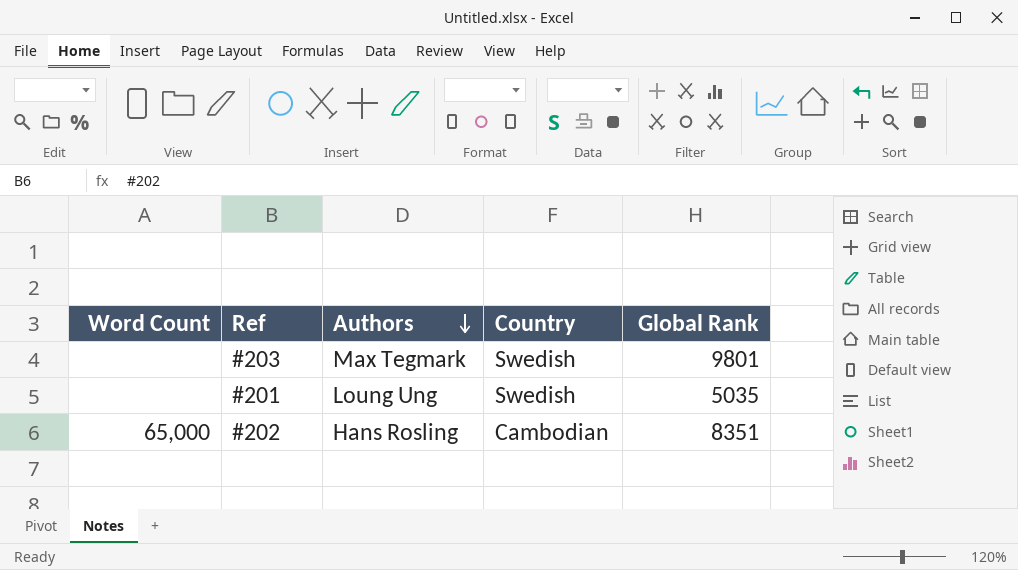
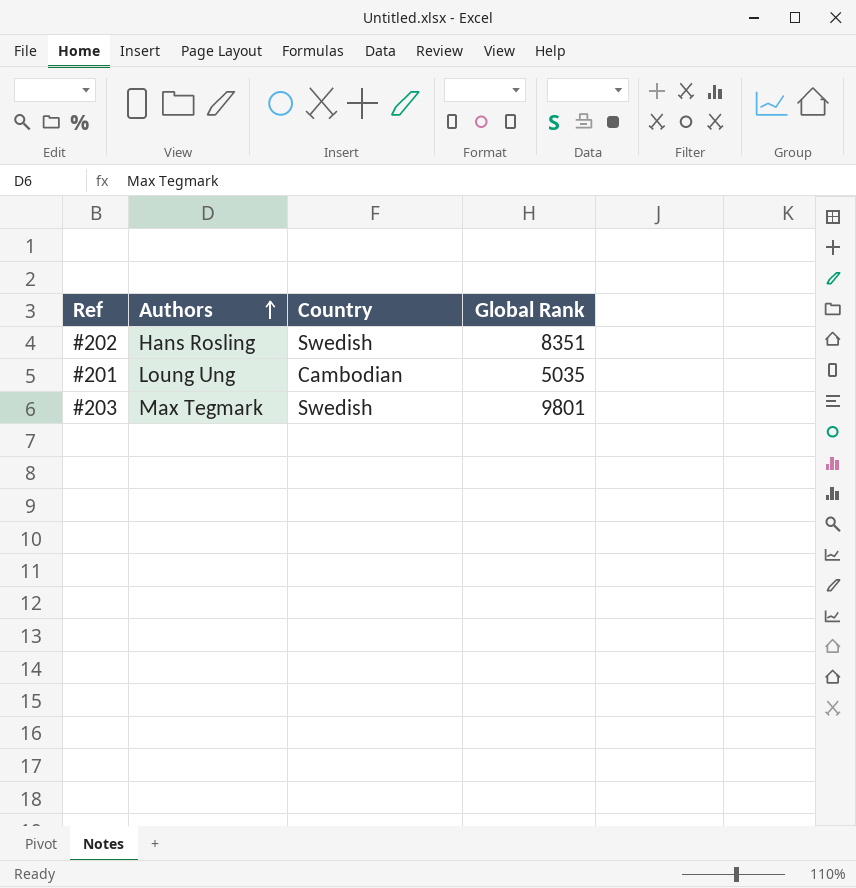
row order: Authors descending -> Authors ascending
column Word Count | position: 1 -> none
#202 | Country: Cambodian -> Swedish
#201 | Country: Swedish -> Cambodian

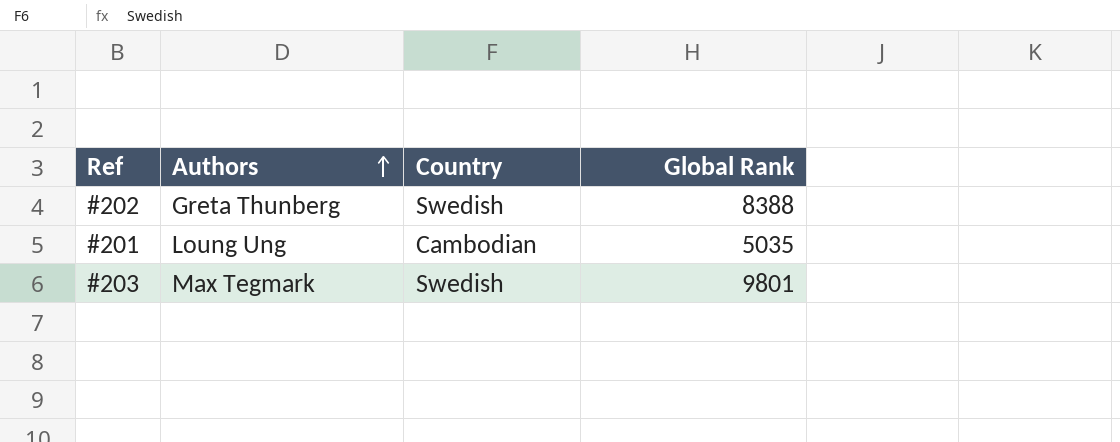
#202 | Authors: Hans Rosling -> Greta Thunberg
#202 | Global Rank: 8351 -> 8388

